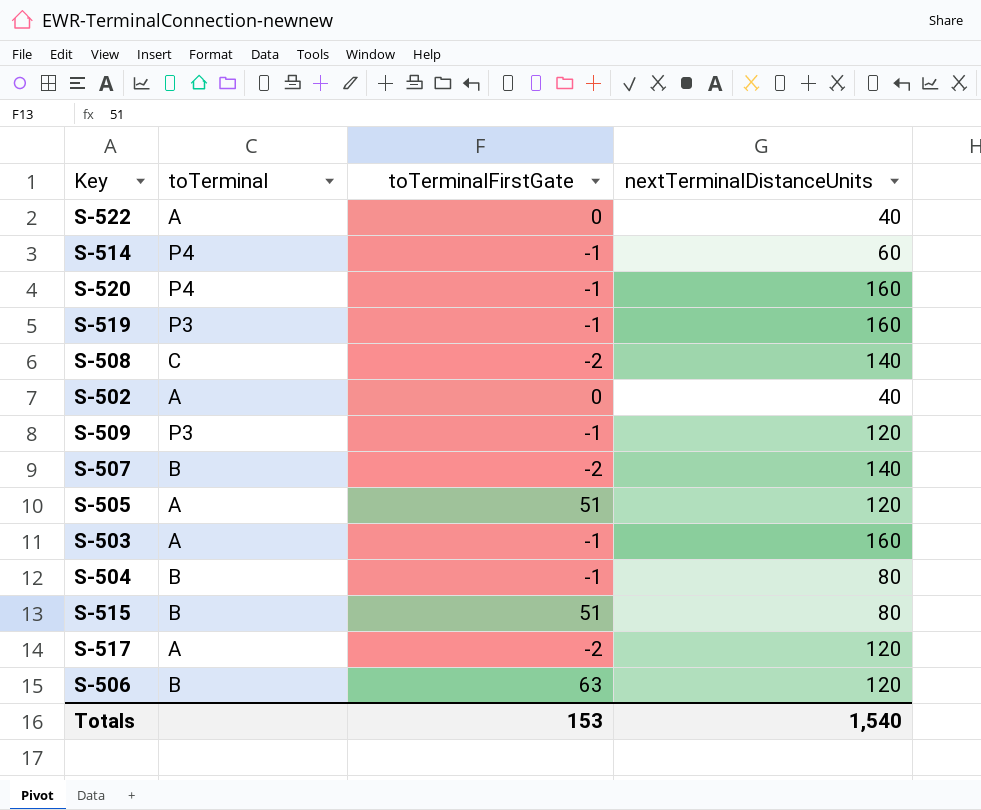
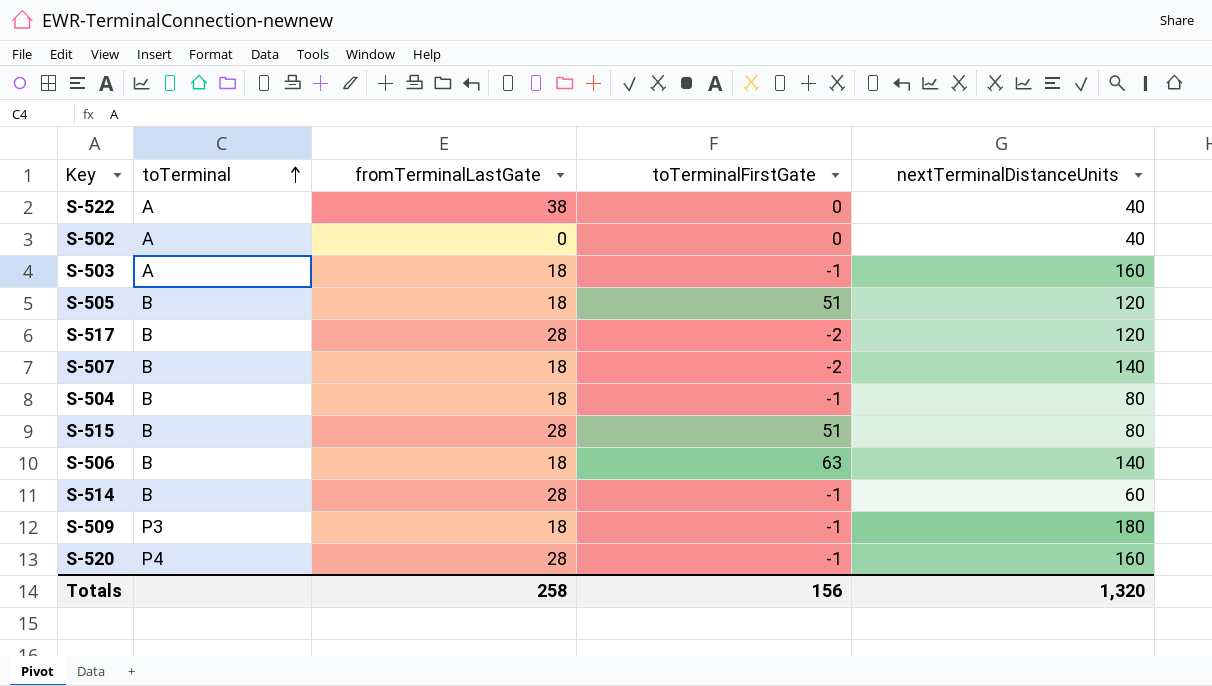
row order: none -> toTerminal ascending
column fromTerminalLastGate | position: none -> 3
row S-519: P3 | -1 | 160 -> none
row S-508: C | -2 | 140 -> none
S-505 | toTerminal: A -> B
S-517 | toTerminal: A -> B
S-506 | nextTerminalDistanceUnits: 120 -> 140
S-514 | toTerminal: P4 -> B
S-509 | nextTerminalDistanceUnits: 120 -> 180
Totals | toTerminalFirstGate: 153 -> 156
Totals | nextTerminalDistanceUnits: 1,540 -> 1,320

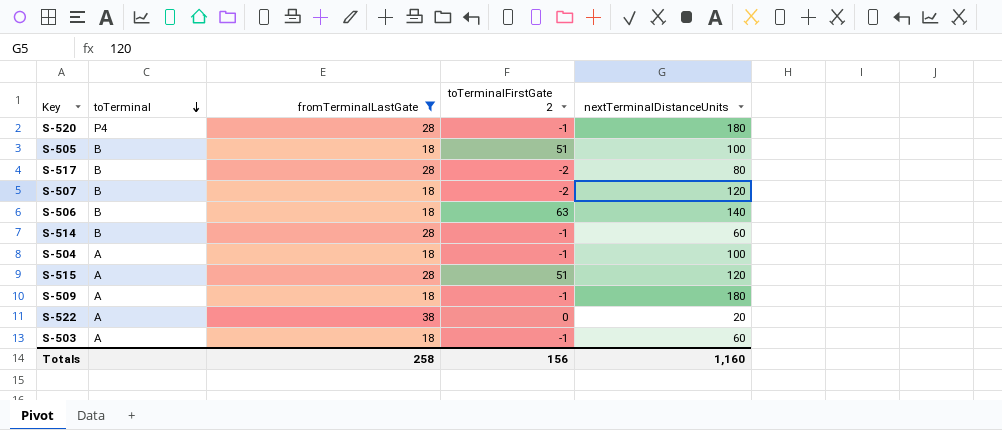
filter: none -> fromTerminalLastGate != 0
row order: toTerminal ascending -> toTerminal descending
column name: toTerminalFirstGate -> toTerminalFirstGate 2
S-520 | nextTerminalDistanceUnits: 160 -> 180
S-505 | nextTerminalDistanceUnits: 120 -> 100
S-517 | nextTerminalDistanceUnits: 120 -> 80
S-507 | nextTerminalDistanceUnits: 140 -> 120
S-504 | toTerminal: B -> A
S-504 | nextTerminalDistanceUnits: 80 -> 100
S-515 | toTerminal: B -> A
S-515 | nextTerminalDistanceUnits: 80 -> 120
S-509 | toTerminal: P3 -> A
S-522 | nextTerminalDistanceUnits: 40 -> 20
S-503 | nextTerminalDistanceUnits: 160 -> 60
Totals | nextTerminalDistanceUnits: 1,320 -> 1,160

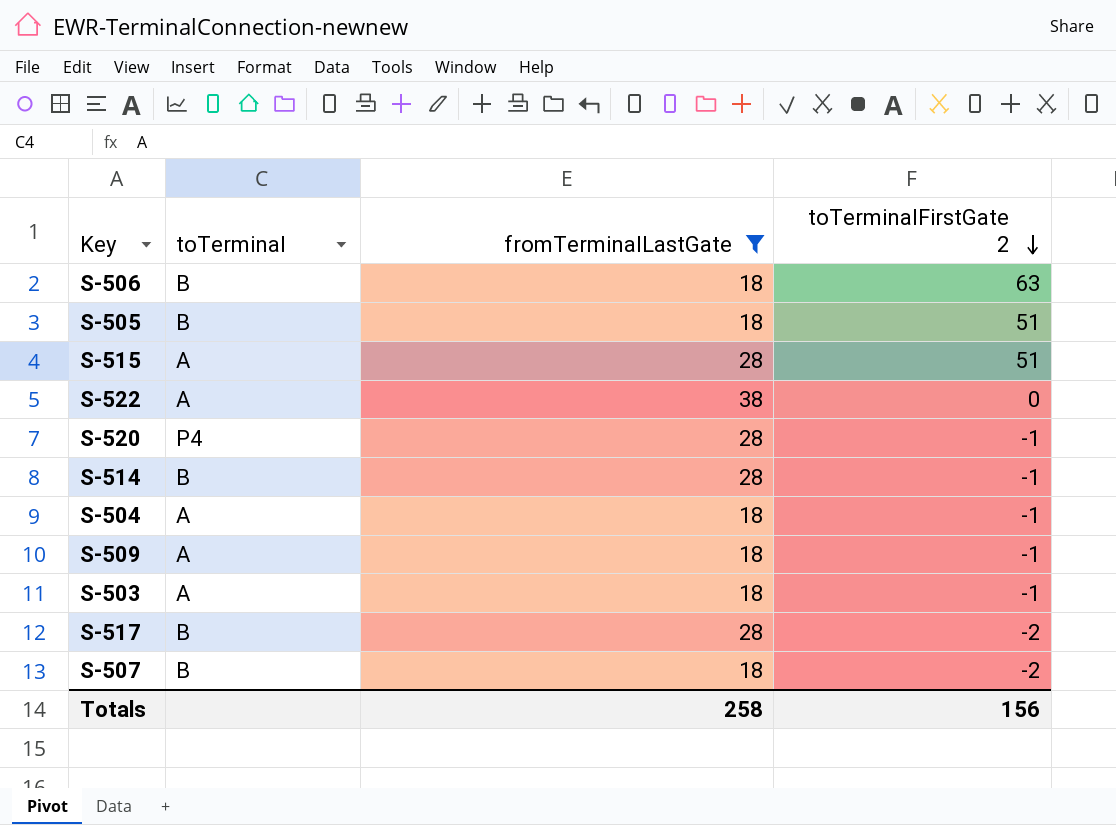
row order: toTerminal descending -> toTerminalFirstGate 2 descending
column nextTerminalDistanceUnits | position: 5 -> none

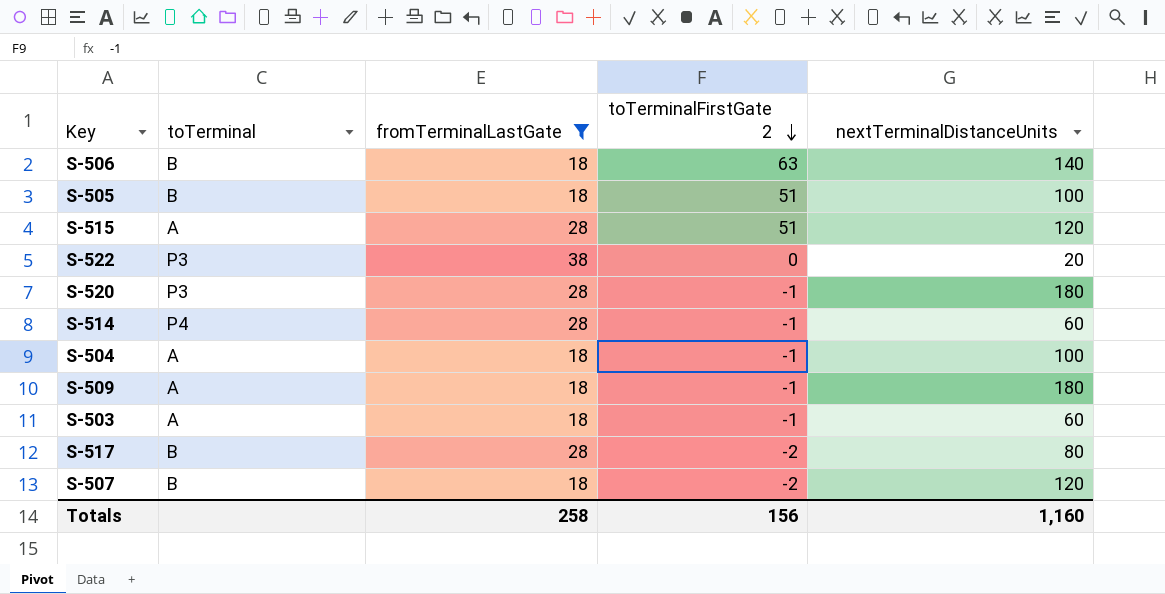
column nextTerminalDistanceUnits | position: none -> 5
S-522 | toTerminal: A -> P3
S-520 | toTerminal: P4 -> P3
S-514 | toTerminal: B -> P4

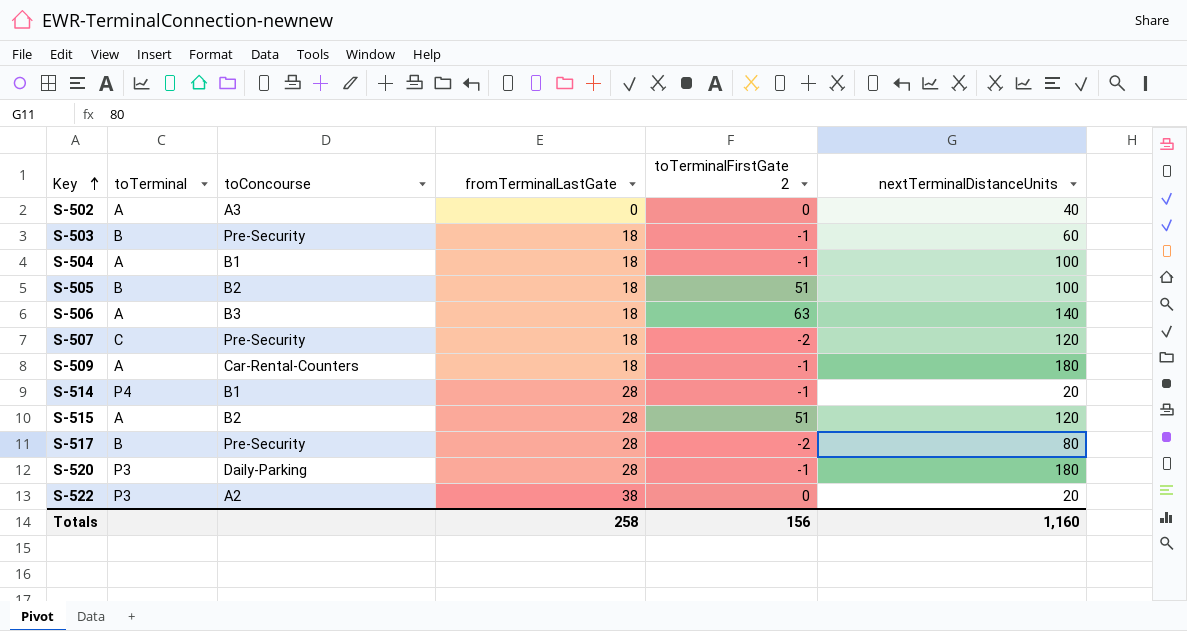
filter: fromTerminalLastGate != 0 -> none
row order: toTerminalFirstGate 2 descending -> Key ascending
column toConcourse | position: none -> 3
S-503 | toTerminal: A -> B
S-506 | toTerminal: B -> A
S-507 | toTerminal: B -> C
S-514 | nextTerminalDistanceUnits: 60 -> 20

